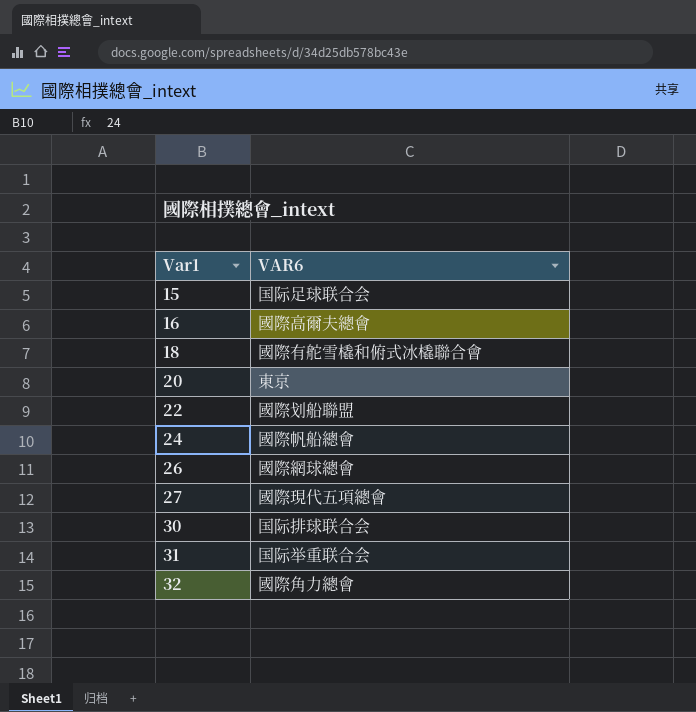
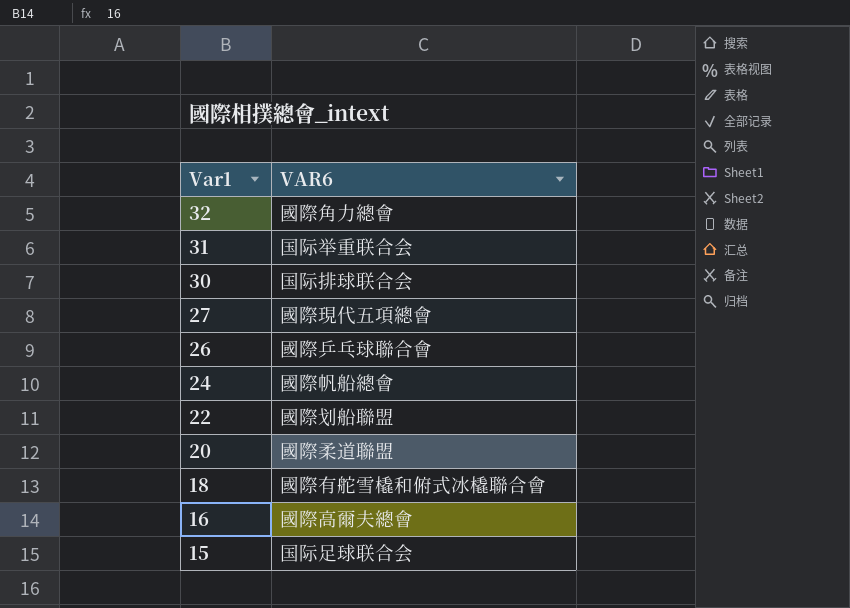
row order: Var1 ascending -> Var1 descending
26 | VAR6: 國際網球總會 -> 國際乒乓球聯合會
20 | VAR6: 東京 -> 國際柔道聯盟

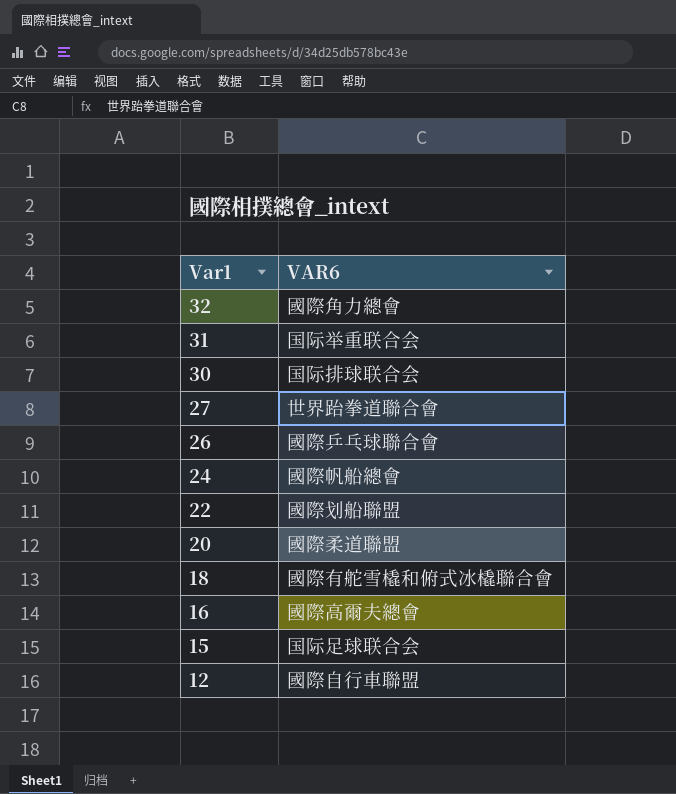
27 | VAR6: 國際現代五項總會 -> 世界跆拳道聯合會
row 12: none -> 國際自行車聯盟

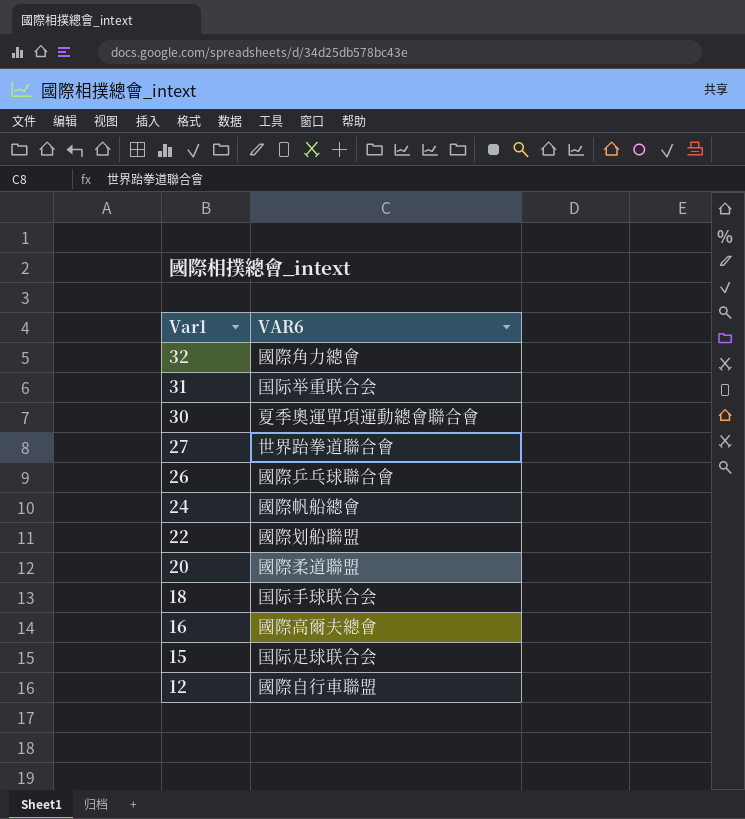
30 | VAR6: 国际排球联合会 -> 夏季奧運單項運動總會聯合會
18 | VAR6: 國際有舵雪橇和俯式冰橇聯合會 -> 国际手球联合会

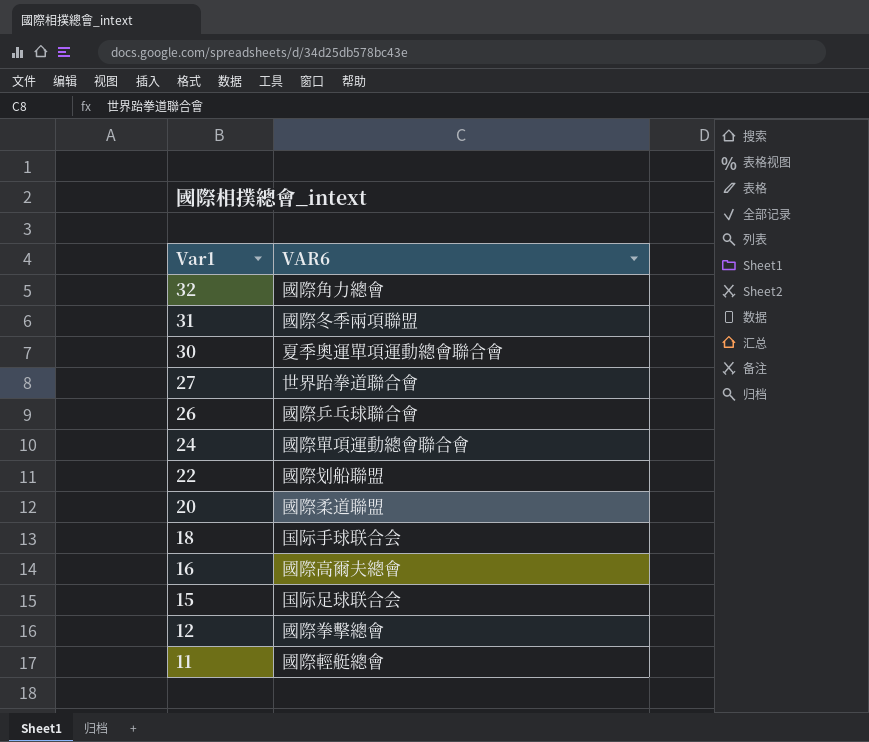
31 | VAR6: 国际举重联合会 -> 國際冬季兩項聯盟
24 | VAR6: 國際帆船總會 -> 國際單項運動總會聯合會
12 | VAR6: 國際自行車聯盟 -> 國際拳擊總會
row 11: none -> 國際輕艇總會

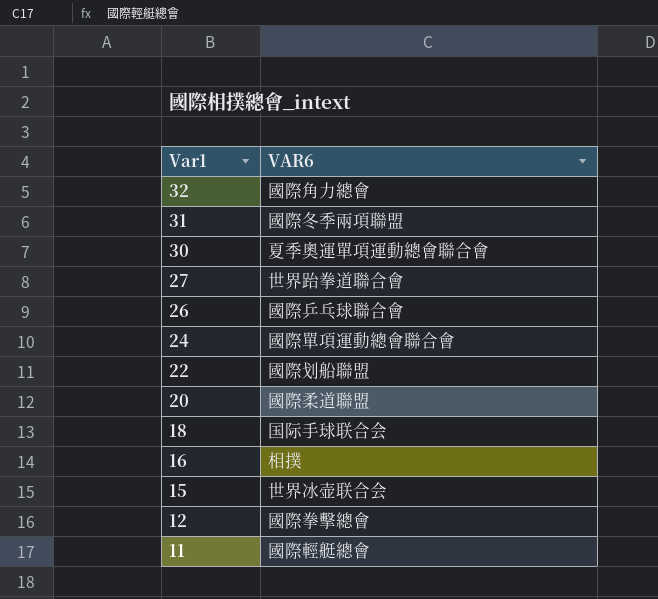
16 | VAR6: 國際高爾夫總會 -> 相撲
15 | VAR6: 国际足球联合会 -> 世界冰壶联合会

